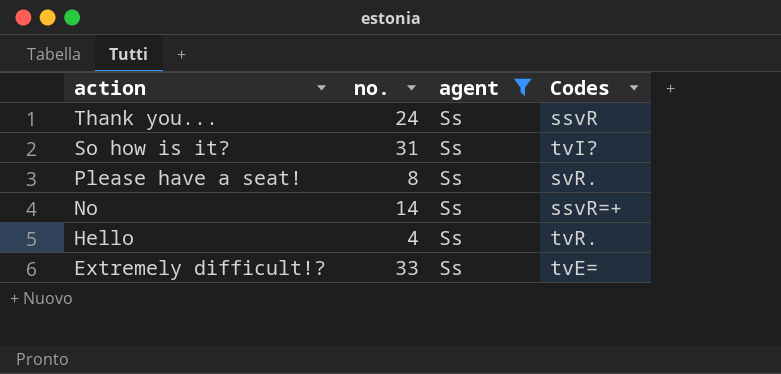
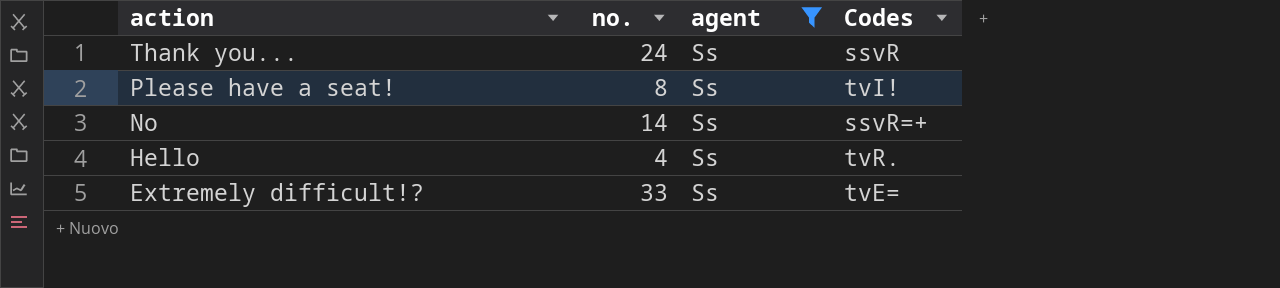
row So how is it?: 31 | Ss | tvI? -> none
Please have a seat! | Codes: svR. -> tvI!

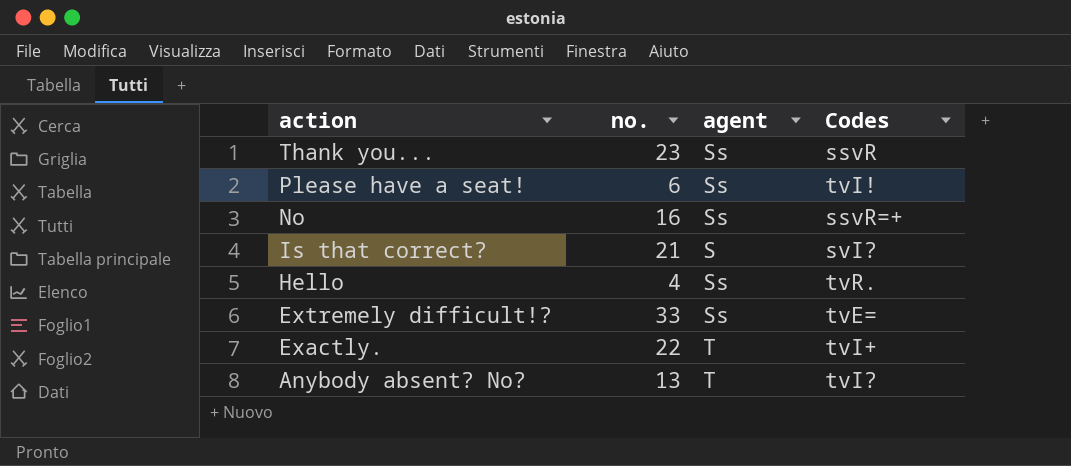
filter: agent = Ss -> none
Thank you... | no.: 24 -> 23
Please have a seat! | no.: 8 -> 6
No | no.: 14 -> 16

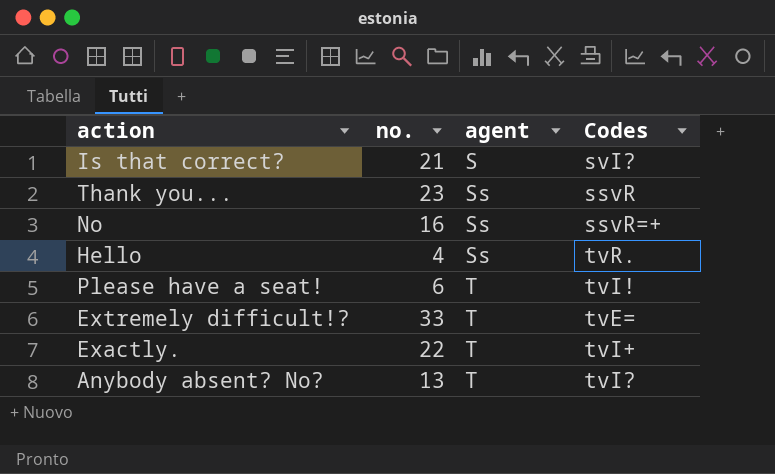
row order: action descending -> agent ascending
Please have a seat! | agent: Ss -> T
Extremely difficult!? | agent: Ss -> T

